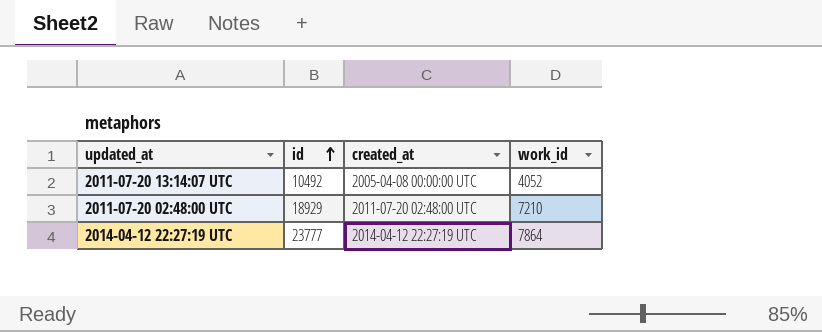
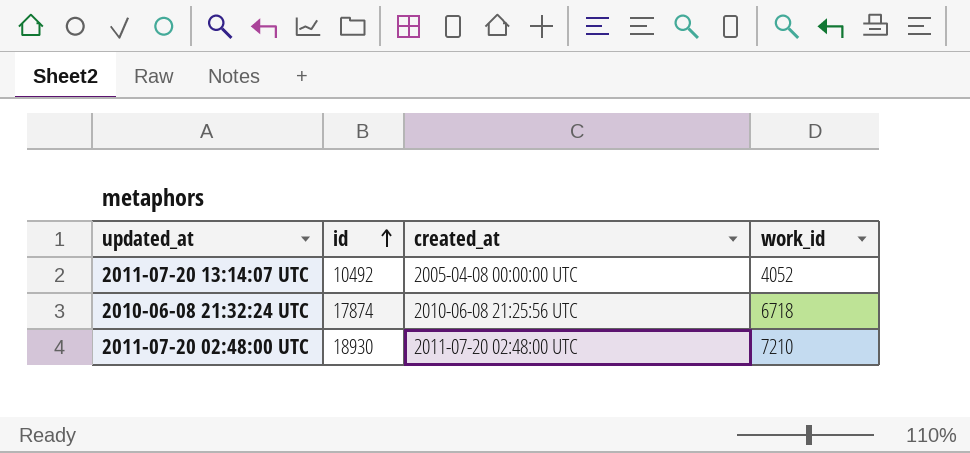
row 2014-04-12 22:27:19 UTC: 23777 | 2014-04-12 22:27:19 UTC | 7864 -> none
row 2010-06-08 21:32:24 UTC: none -> 17874 | 2010-06-08 21:25:56 UTC | 6718
2011-07-20 02:48:00 UTC | id: 18929 -> 18930

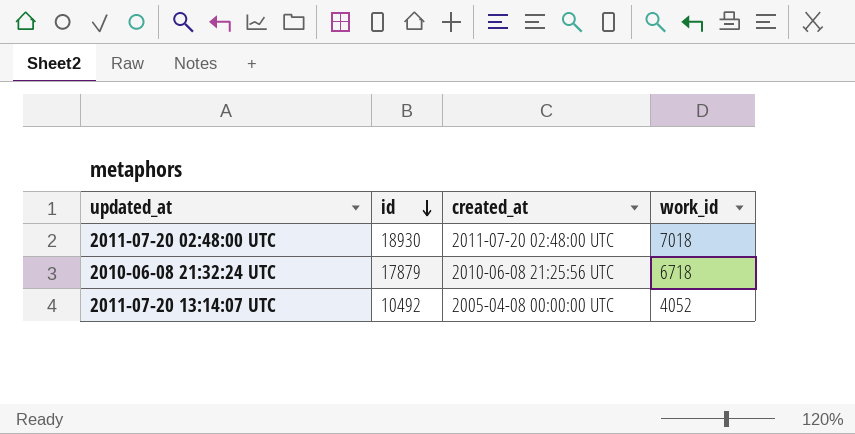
row order: id ascending -> id descending
2011-07-20 02:48:00 UTC | work_id: 7210 -> 7018
2010-06-08 21:32:24 UTC | id: 17874 -> 17879

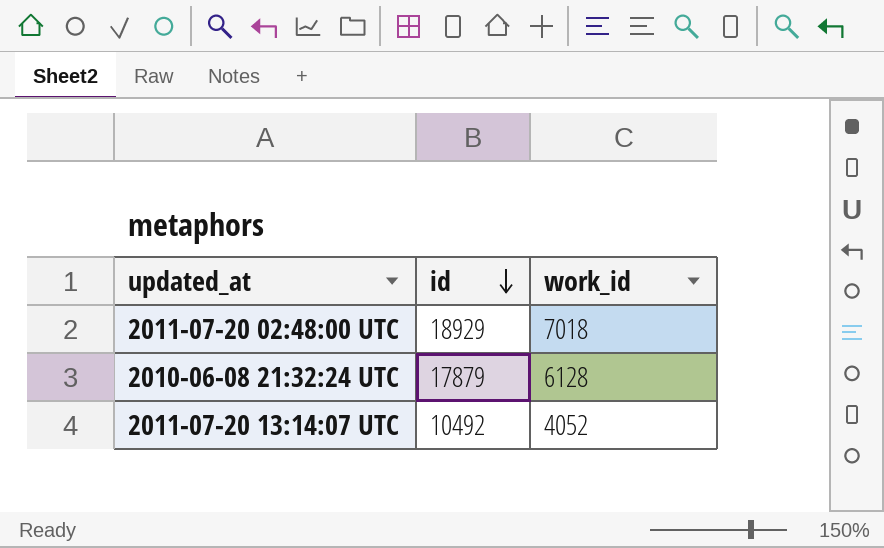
column created_at | position: 3 -> none
2011-07-20 02:48:00 UTC | id: 18930 -> 18929
2010-06-08 21:32:24 UTC | work_id: 6718 -> 6128

